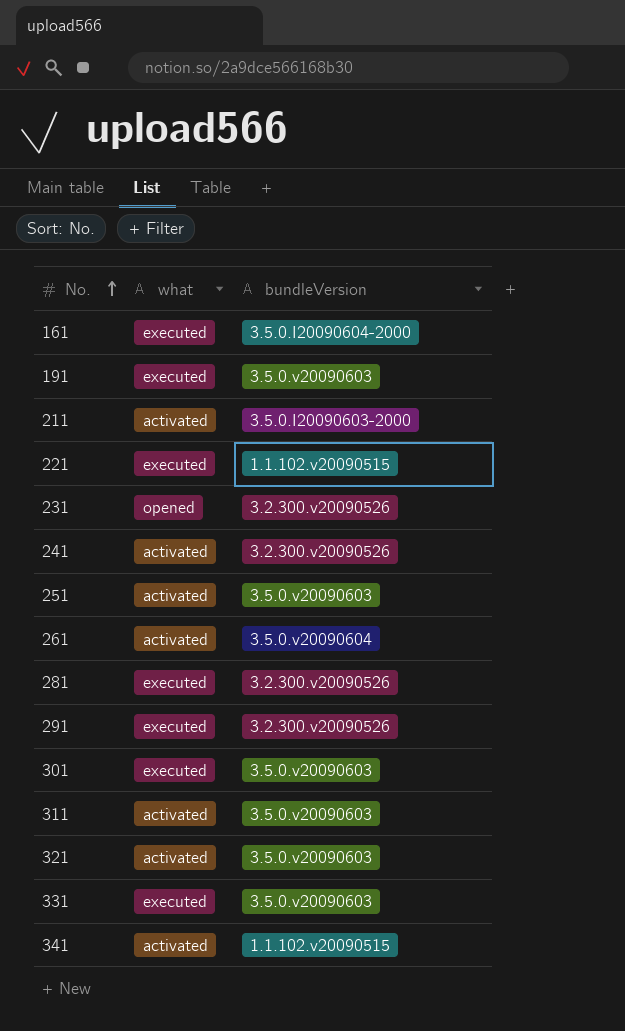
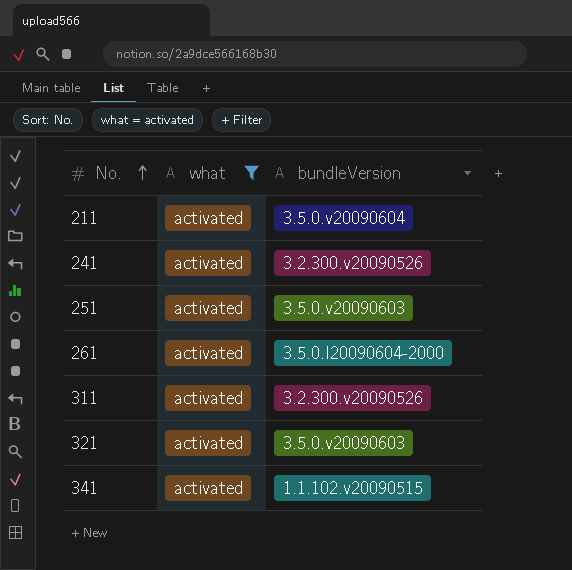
filter: none -> what = activated
211 | bundleVersion: 3.5.0.I20090603-2000 -> 3.5.0.v20090604
261 | bundleVersion: 3.5.0.v20090604 -> 3.5.0.I20090604-2000
311 | bundleVersion: 3.5.0.v20090603 -> 3.2.300.v20090526

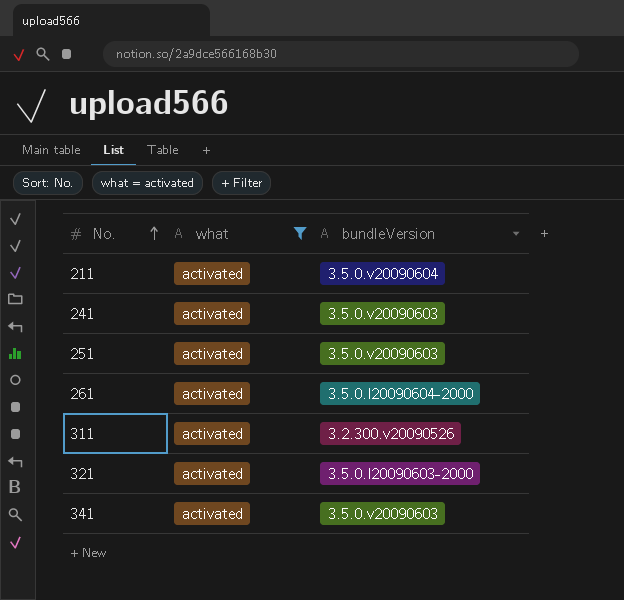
241 | bundleVersion: 3.2.300.v20090526 -> 3.5.0.v20090603
321 | bundleVersion: 3.5.0.v20090603 -> 3.5.0.I20090603-2000
341 | bundleVersion: 1.1.102.v20090515 -> 3.5.0.v20090603

